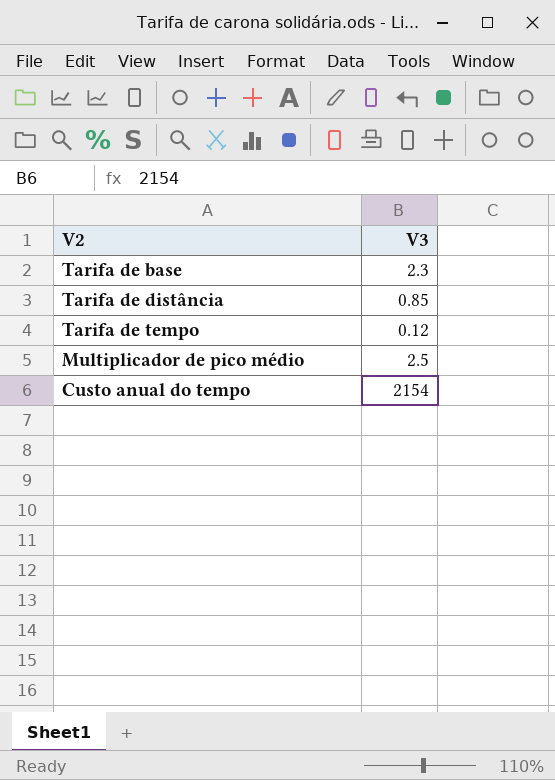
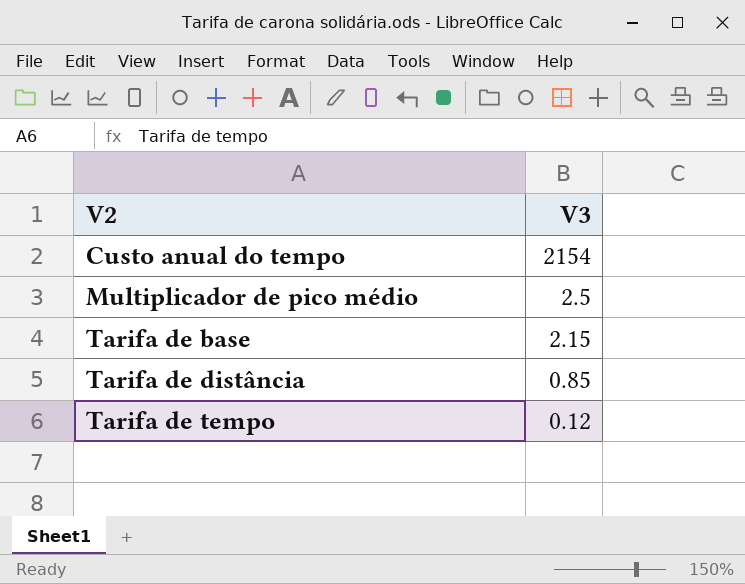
row order: none -> V2 ascending
Tarifa de base | V3: 2.3 -> 2.15

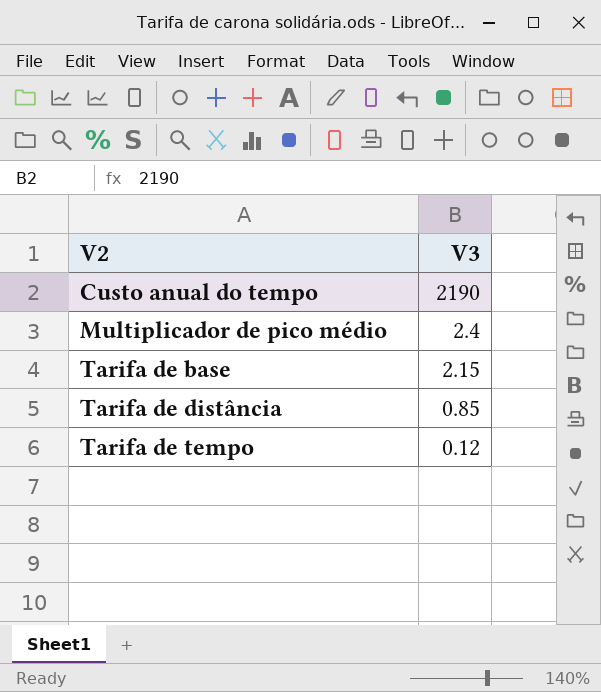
Custo anual do tempo | V3: 2154 -> 2190
Multiplicador de pico médio | V3: 2.5 -> 2.4

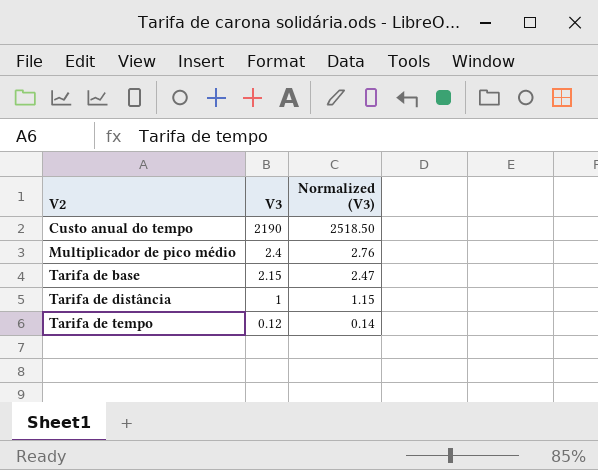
column Normalized (V3) | formula: none -> [V3] * 1.15
Tarifa de distância | V3: 0.85 -> 1

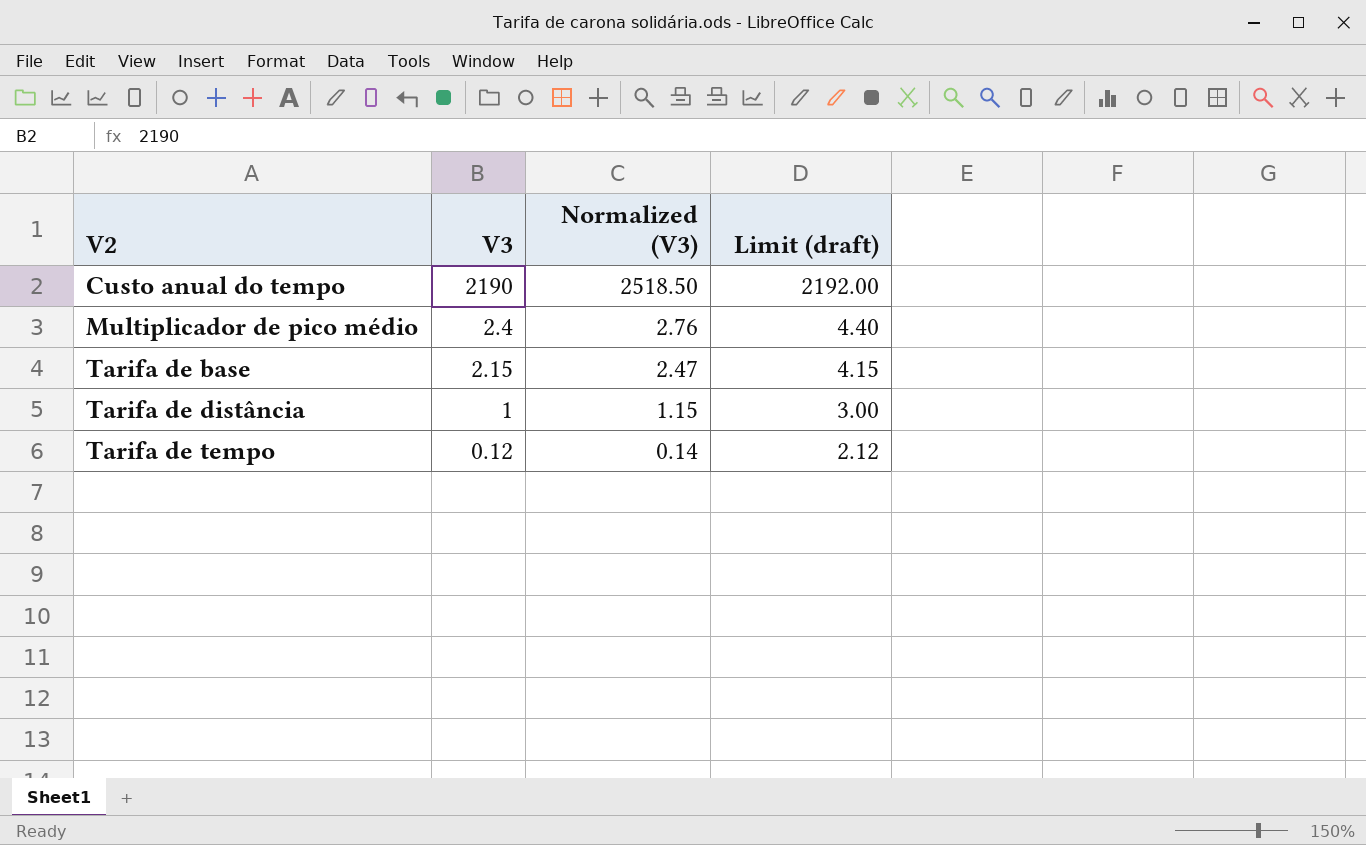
column Limit (draft) | formula: none -> [V3] + 2

